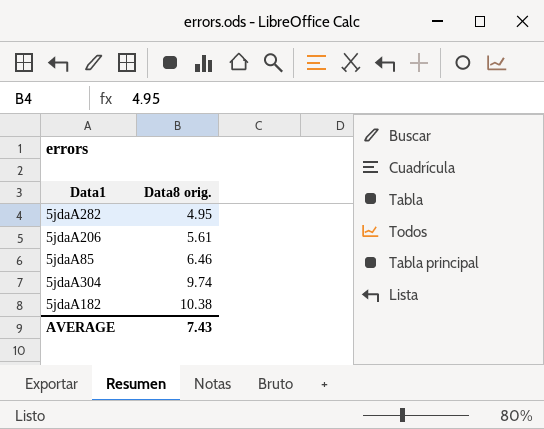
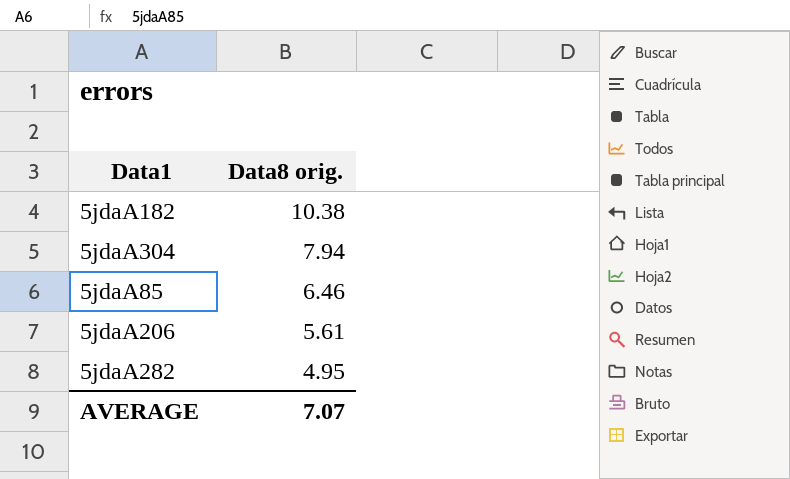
row order: Data8 orig. ascending -> Data8 orig. descending
5jdaA304 | Data8 orig.: 9.74 -> 7.94
AVERAGE | Data8 orig.: 7.43 -> 7.07

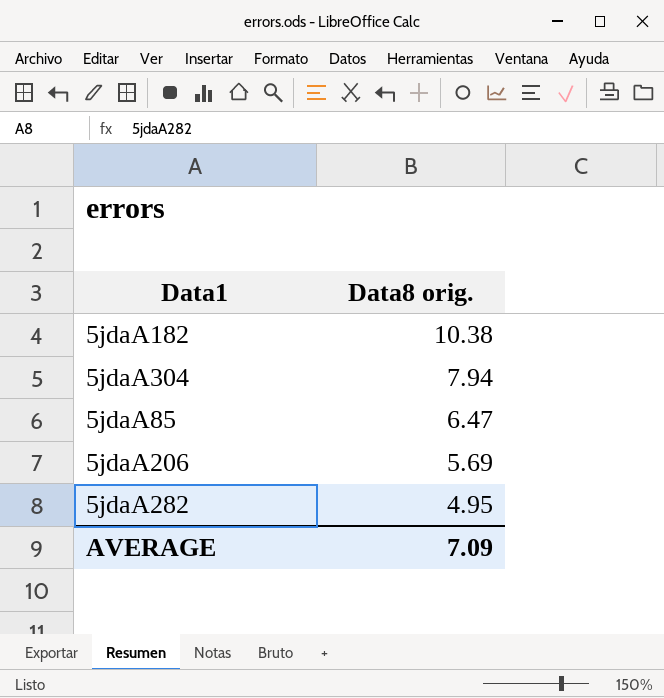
5jdaA85 | Data8 orig.: 6.46 -> 6.47
5jdaA206 | Data8 orig.: 5.61 -> 5.69
AVERAGE | Data8 orig.: 7.07 -> 7.09

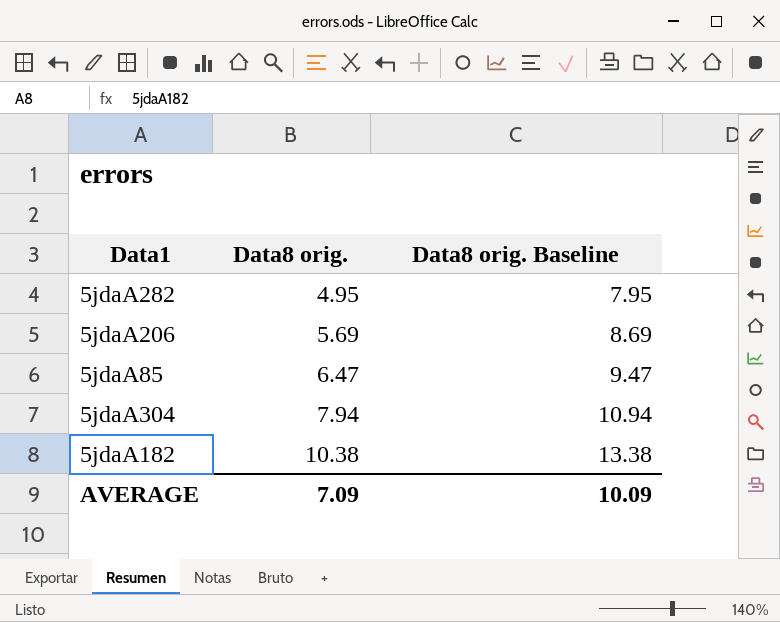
row order: Data8 orig. descending -> Data8 orig. ascending
column Data8 orig. Baseline | formula: none -> [Data8 orig.] + 3

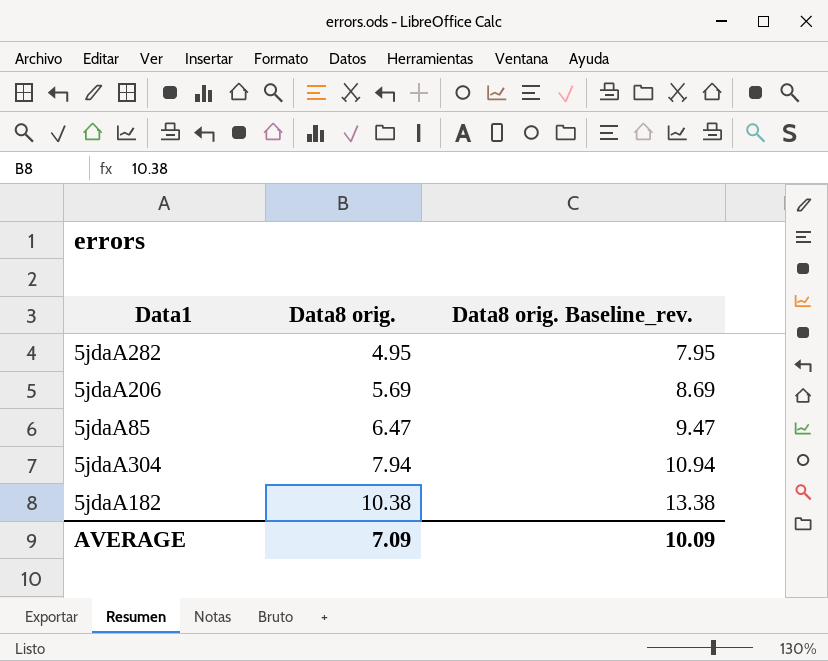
column name: Data8 orig. Baseline -> Data8 orig. Baseline_rev.

